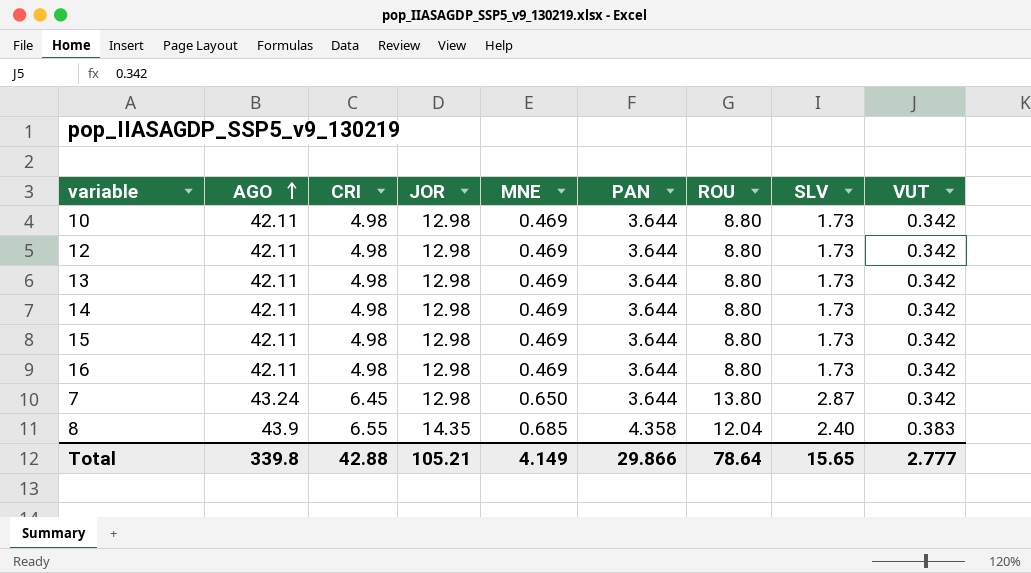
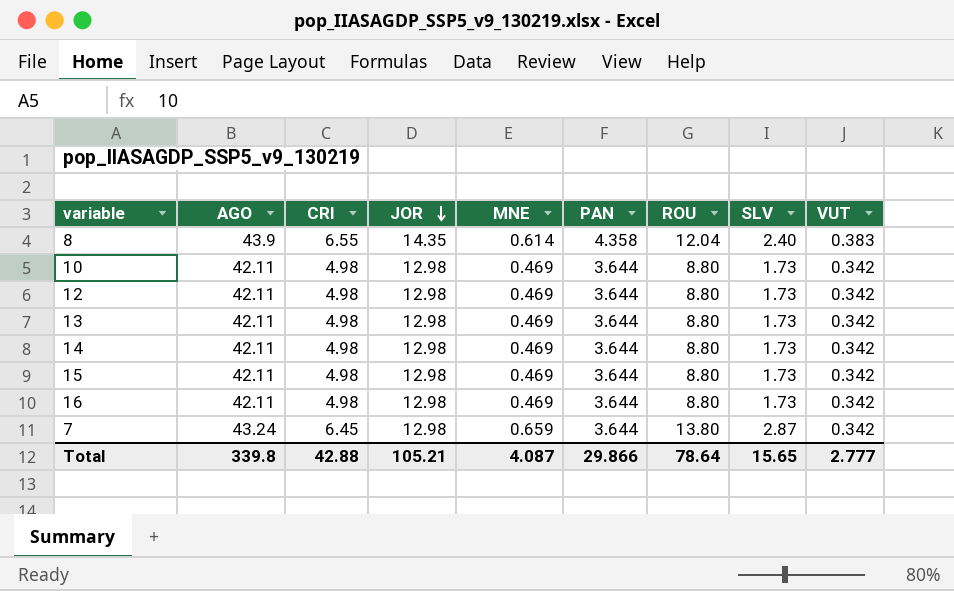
row order: AGO ascending -> JOR descending
8 | MNE: 0.685 -> 0.614
7 | MNE: 0.650 -> 0.659
Total | MNE: 4.149 -> 4.087

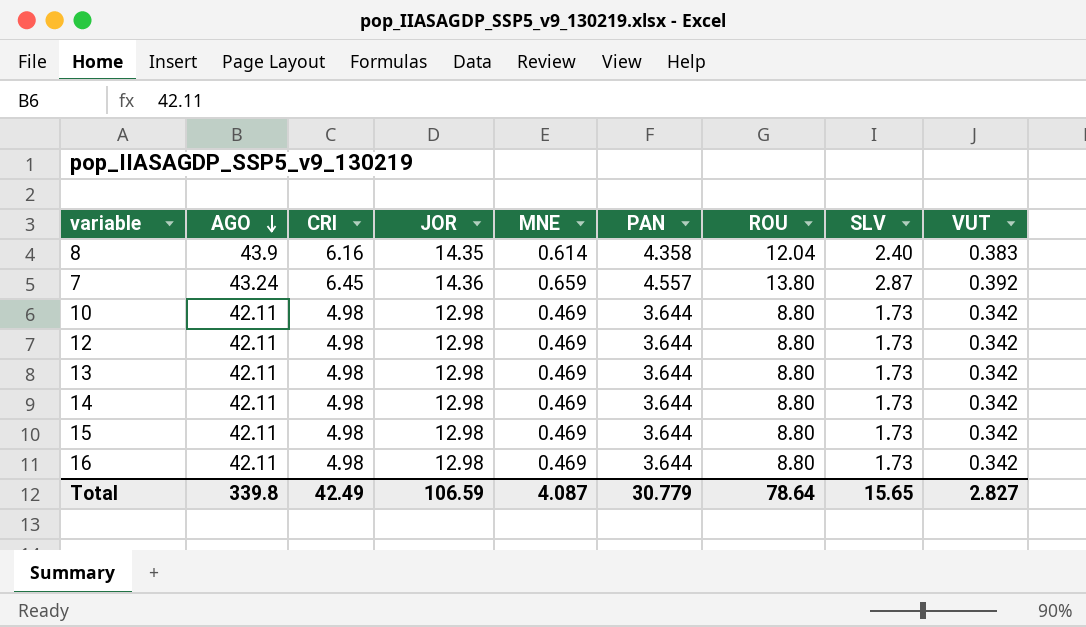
row order: JOR descending -> AGO descending
8 | CRI: 6.55 -> 6.16
7 | JOR: 12.98 -> 14.36
7 | PAN: 3.644 -> 4.557
7 | VUT: 0.342 -> 0.392
Total | CRI: 42.88 -> 42.49
Total | JOR: 105.21 -> 106.59
Total | PAN: 29.866 -> 30.779
Total | VUT: 2.777 -> 2.827

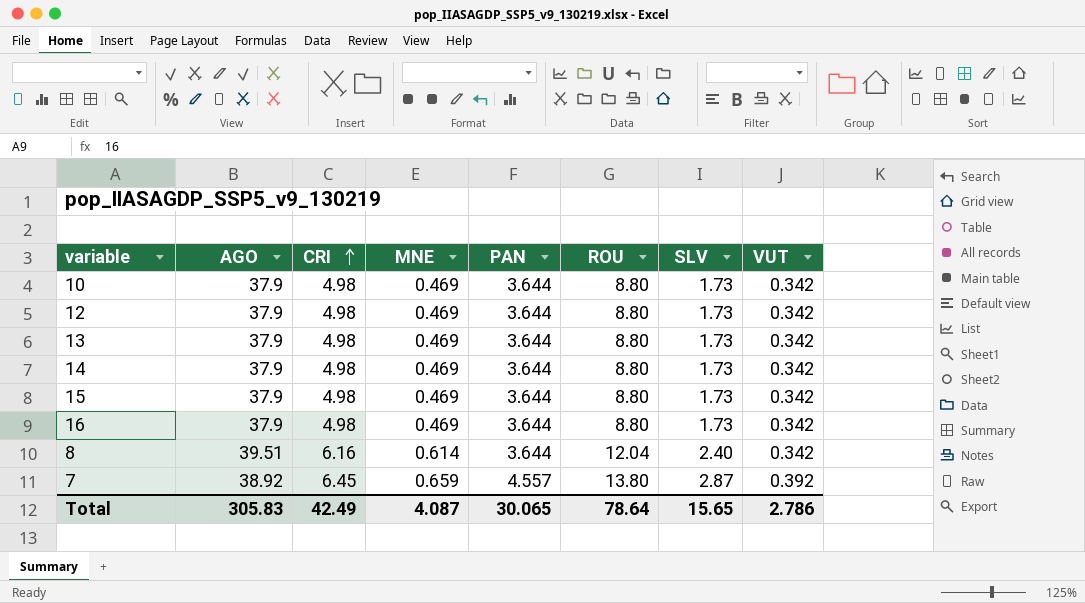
row order: AGO descending -> CRI ascending
column JOR | position: 4 -> none
10 | AGO: 42.11 -> 37.9
12 | AGO: 42.11 -> 37.9
13 | AGO: 42.11 -> 37.9
14 | AGO: 42.11 -> 37.9
15 | AGO: 42.11 -> 37.9
16 | AGO: 42.11 -> 37.9
8 | AGO: 43.9 -> 39.51
8 | PAN: 4.358 -> 3.644
8 | VUT: 0.383 -> 0.342
7 | AGO: 43.24 -> 38.92
Total | AGO: 339.8 -> 305.83
Total | PAN: 30.779 -> 30.065
Total | VUT: 2.827 -> 2.786

